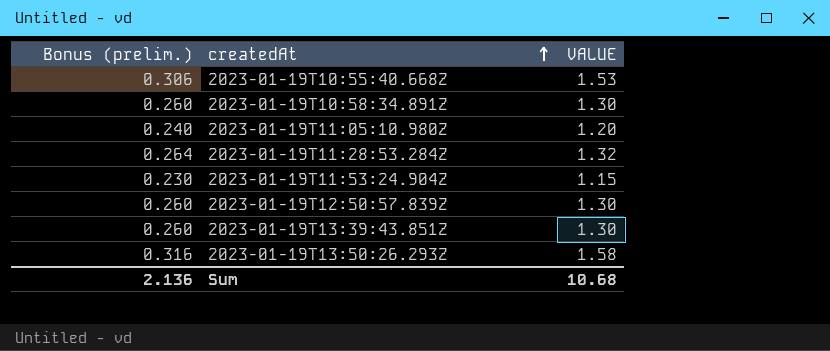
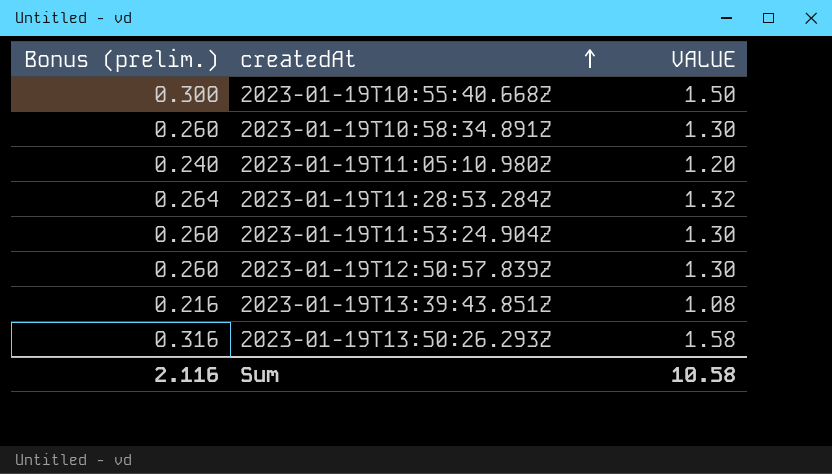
2023-01-19T10:55:40.668Z | Bonus (prelim.): 0.306 -> 0.300
2023-01-19T10:55:40.668Z | VALUE: 1.53 -> 1.50
2023-01-19T11:53:24.904Z | Bonus (prelim.): 0.230 -> 0.260
2023-01-19T11:53:24.904Z | VALUE: 1.15 -> 1.30
2023-01-19T13:39:43.851Z | Bonus (prelim.): 0.260 -> 0.216
2023-01-19T13:39:43.851Z | VALUE: 1.30 -> 1.08
Sum | Bonus (prelim.): 2.136 -> 2.116
Sum | VALUE: 10.68 -> 10.58

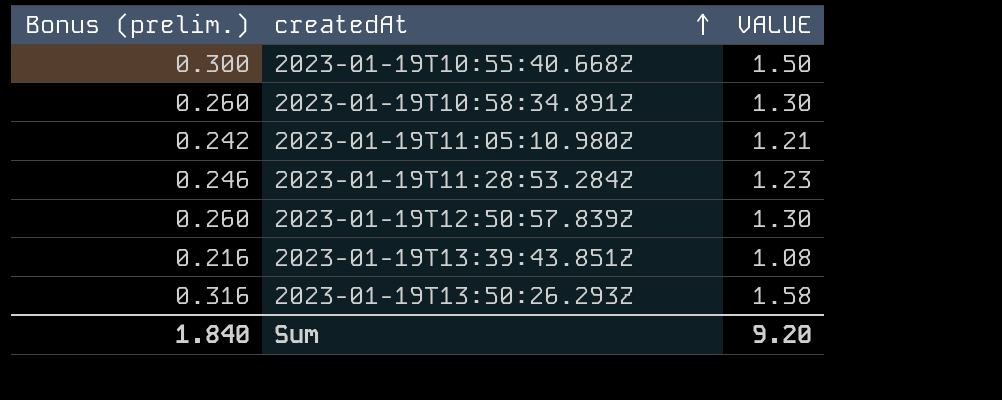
row 2023-01-19T11:53:24.904Z: 0.260 | 1.30 -> none
2023-01-19T11:05:10.980Z | Bonus (prelim.): 0.240 -> 0.242
2023-01-19T11:05:10.980Z | VALUE: 1.20 -> 1.21
2023-01-19T11:28:53.284Z | Bonus (prelim.): 0.264 -> 0.246
2023-01-19T11:28:53.284Z | VALUE: 1.32 -> 1.23
Sum | Bonus (prelim.): 2.116 -> 1.840
Sum | VALUE: 10.58 -> 9.20

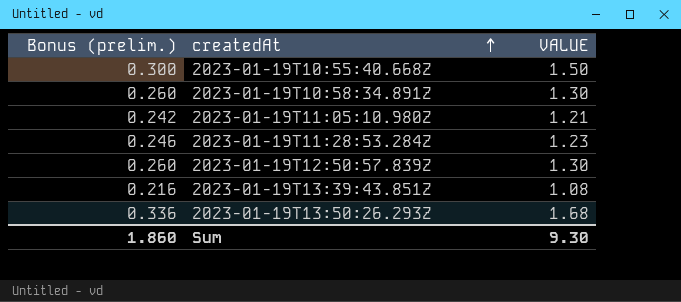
2023-01-19T13:50:26.293Z | Bonus (prelim.): 0.316 -> 0.336
2023-01-19T13:50:26.293Z | VALUE: 1.58 -> 1.68
Sum | Bonus (prelim.): 1.840 -> 1.860
Sum | VALUE: 9.20 -> 9.30

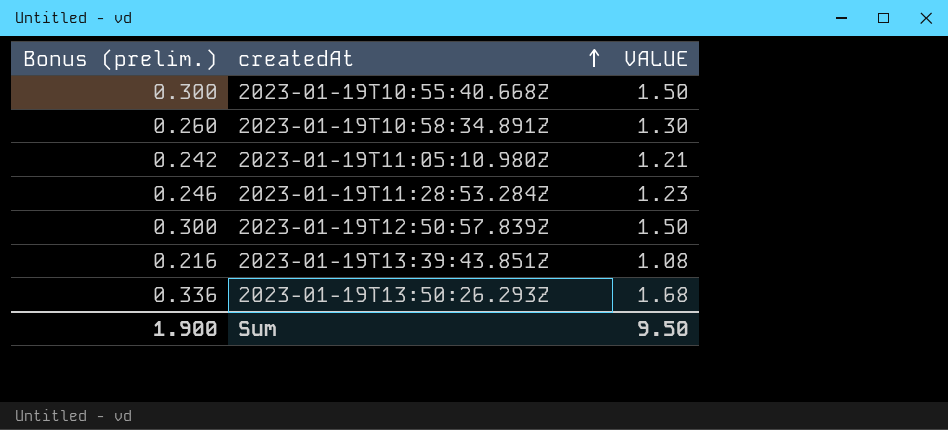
2023-01-19T12:50:57.839Z | Bonus (prelim.): 0.260 -> 0.300
2023-01-19T12:50:57.839Z | VALUE: 1.30 -> 1.50
Sum | Bonus (prelim.): 1.860 -> 1.900
Sum | VALUE: 9.30 -> 9.50

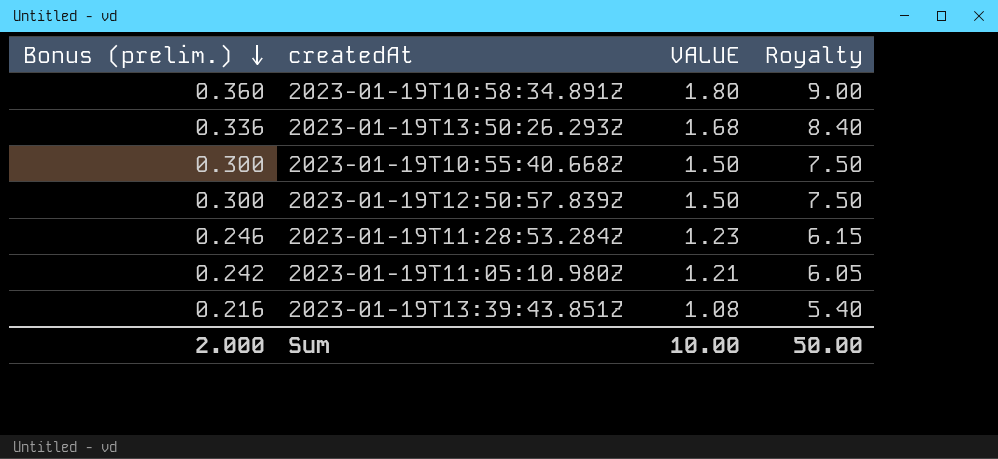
row order: createdAt ascending -> Bonus (prelim.) descending
column Royalty | formula: none -> [VALUE] * 5
2023-01-19T10:58:34.891Z | Bonus (prelim.): 0.260 -> 0.360
2023-01-19T10:58:34.891Z | VALUE: 1.30 -> 1.80
Sum | Bonus (prelim.): 1.900 -> 2.000
Sum | VALUE: 9.50 -> 10.00

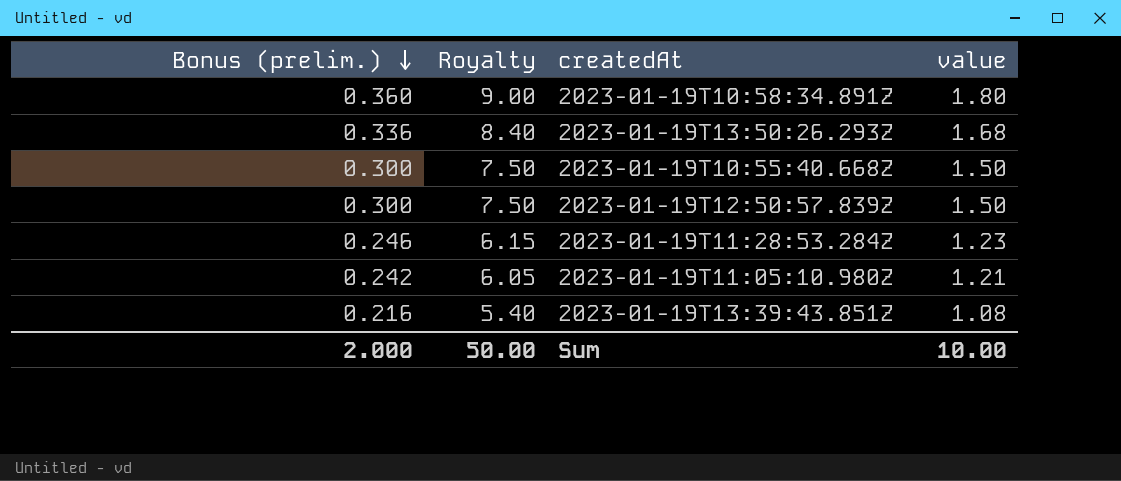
column Royalty | position: 4 -> 2
column name: VALUE -> value

